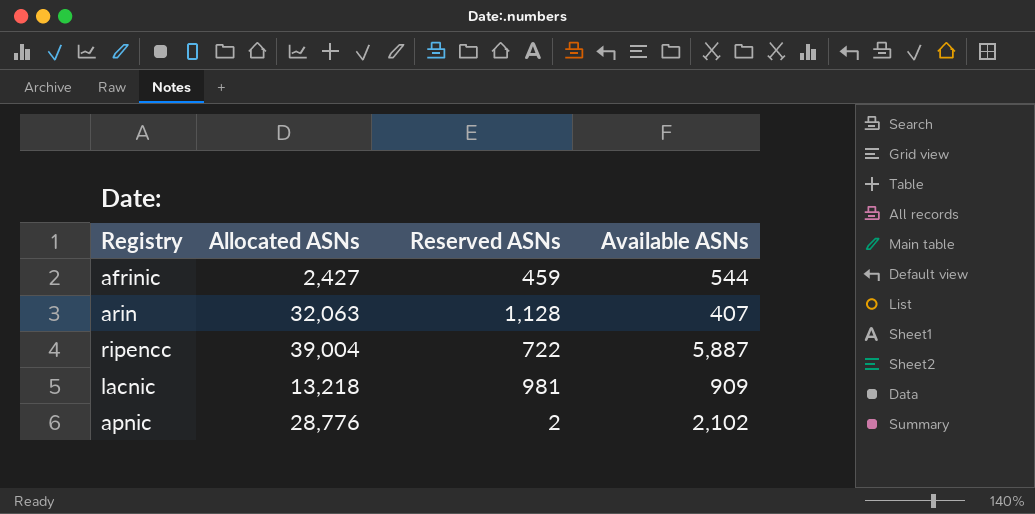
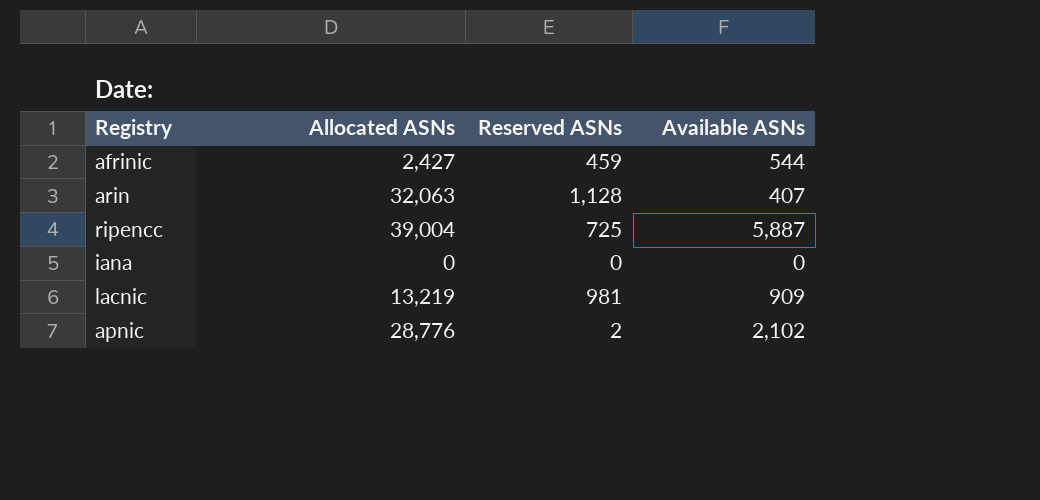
ripencc | Reserved ASNs: 722 -> 725
row iana: none -> 0 | 0 | 0
lacnic | Allocated ASNs: 13,218 -> 13,219

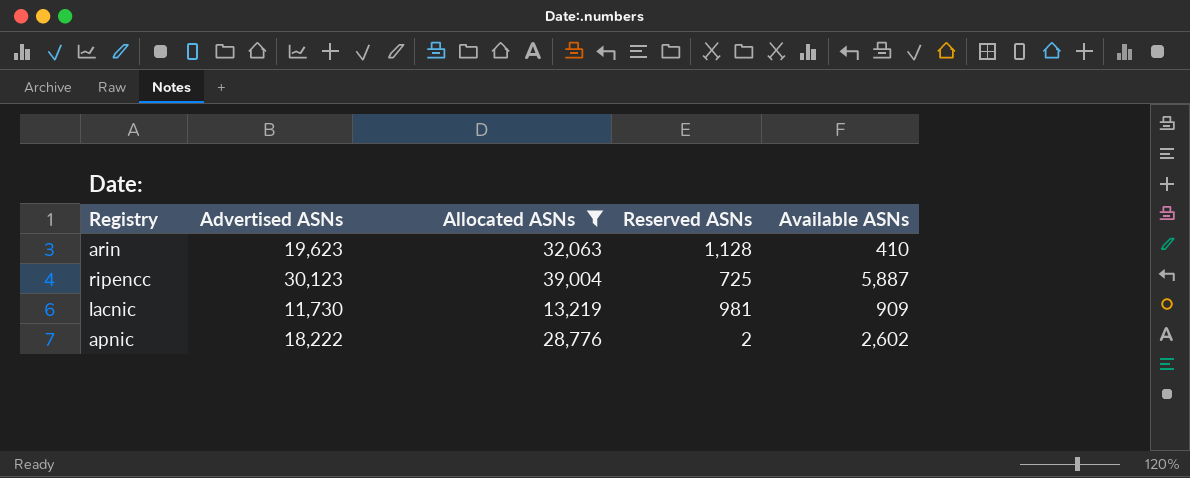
filter: none -> Allocated ASNs >= 13,219
column Advertised ASNs | position: none -> 2
arin | Available ASNs: 407 -> 410
apnic | Available ASNs: 2,102 -> 2,602

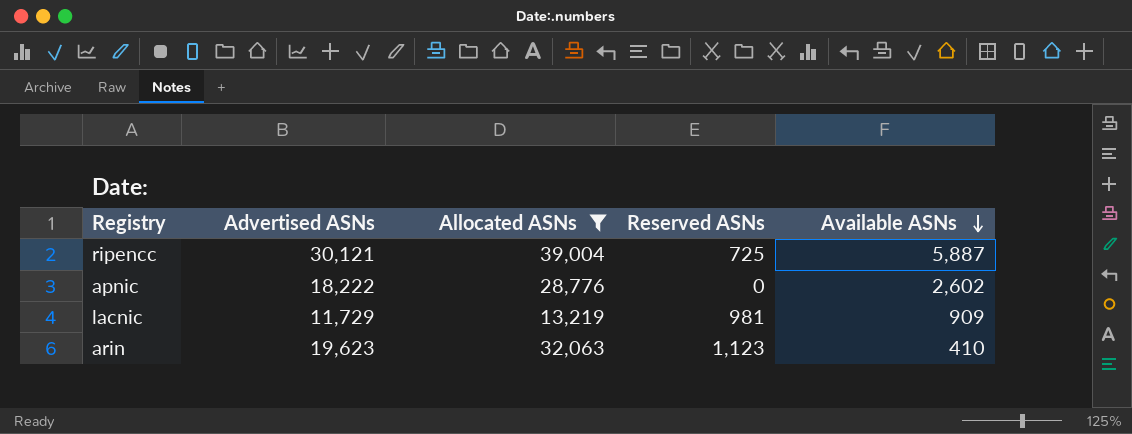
row order: none -> Available ASNs descending
ripencc | Advertised ASNs: 30,123 -> 30,121
apnic | Reserved ASNs: 2 -> 0
lacnic | Advertised ASNs: 11,730 -> 11,729
arin | Reserved ASNs: 1,128 -> 1,123

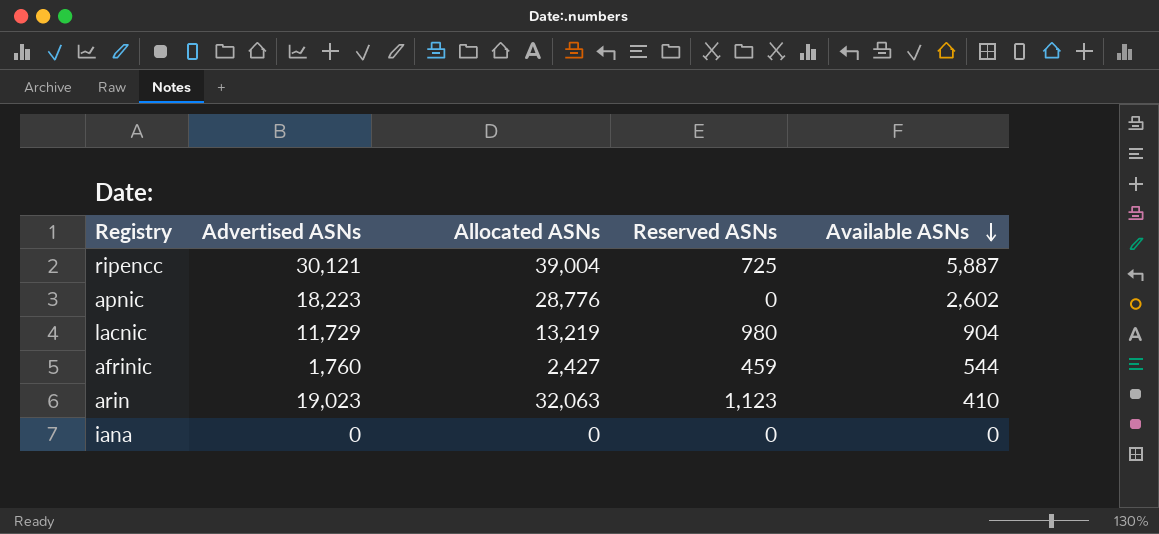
filter: Allocated ASNs >= 13,219 -> none
apnic | Advertised ASNs: 18,222 -> 18,223
lacnic | Reserved ASNs: 981 -> 980
lacnic | Available ASNs: 909 -> 904
arin | Advertised ASNs: 19,623 -> 19,023

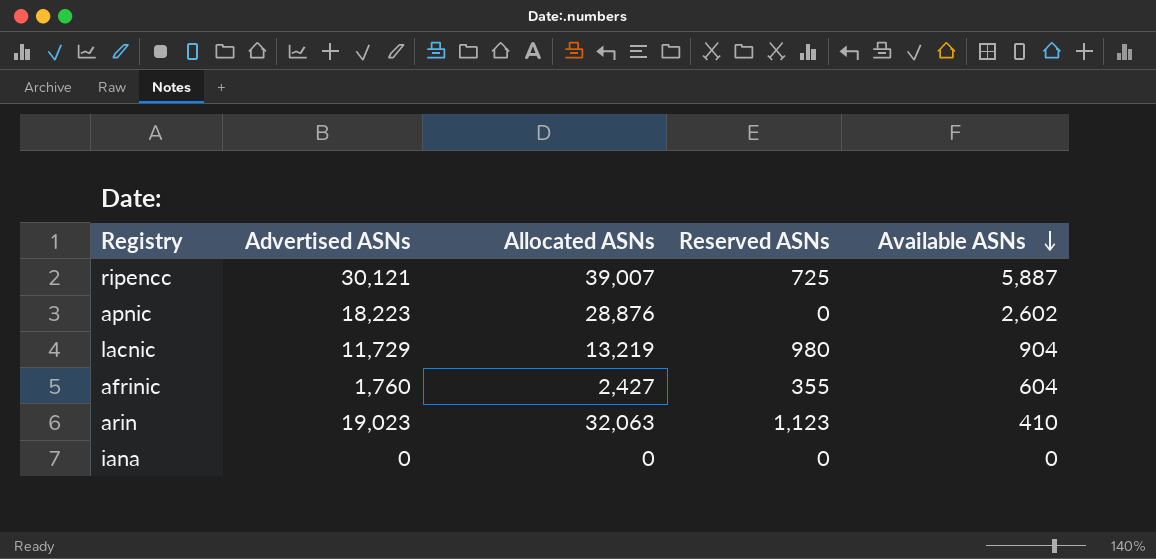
ripencc | Allocated ASNs: 39,004 -> 39,007
apnic | Allocated ASNs: 28,776 -> 28,876
afrinic | Reserved ASNs: 459 -> 355
afrinic | Available ASNs: 544 -> 604

